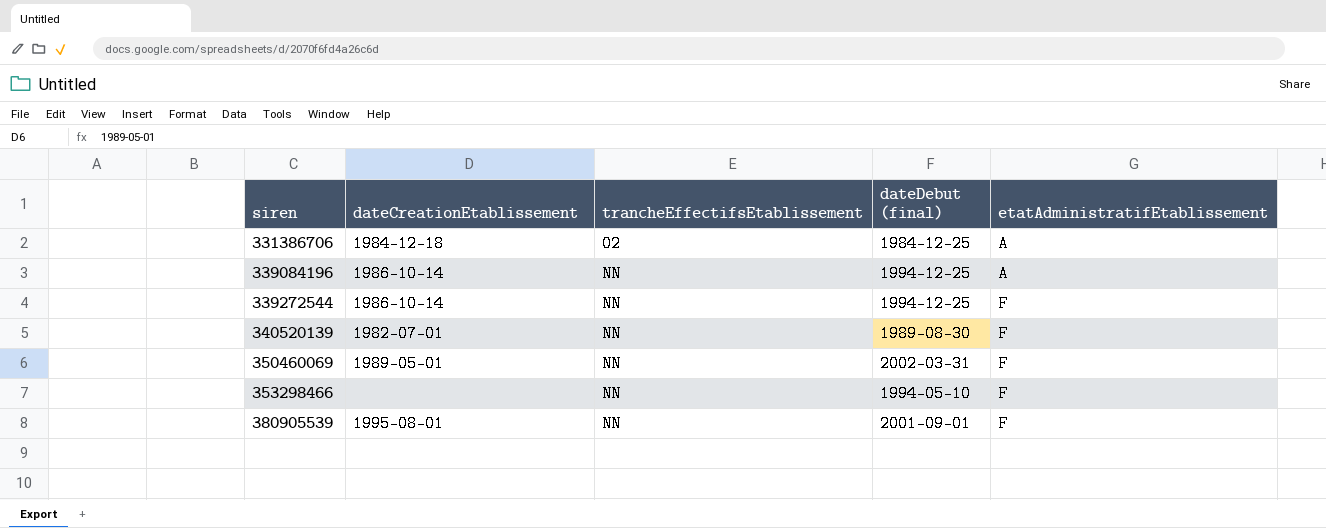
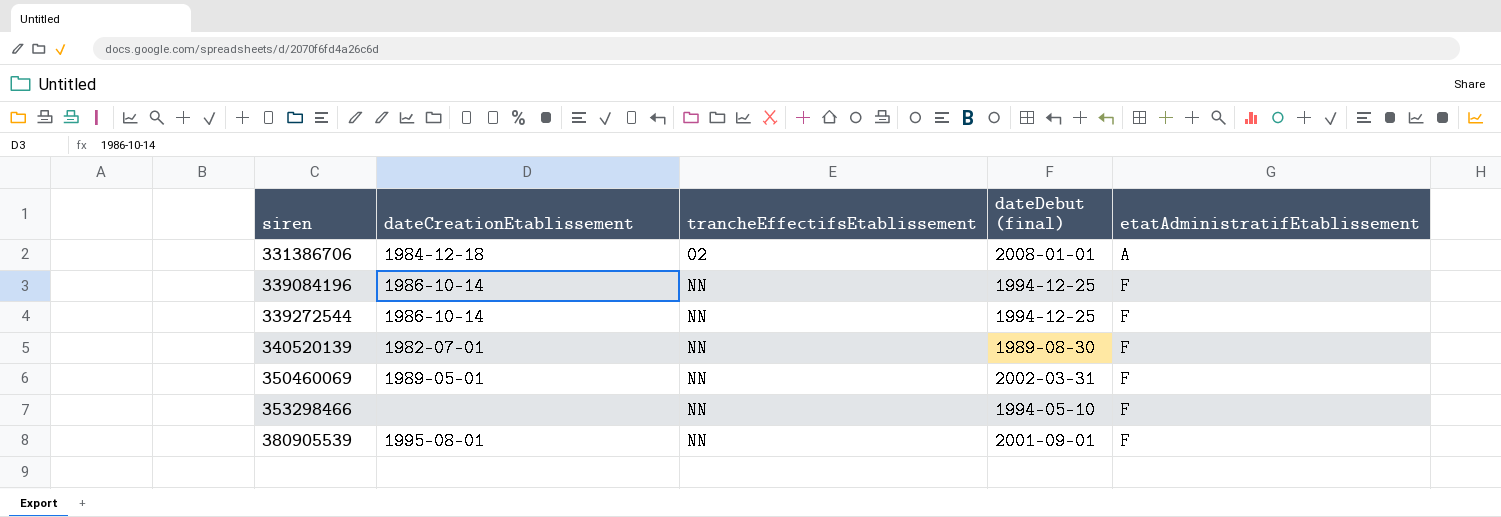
331386706 | dateDebut (final): 1984-12-25 -> 2008-01-01
339084196 | etatAdministratifEtablissement: A -> F

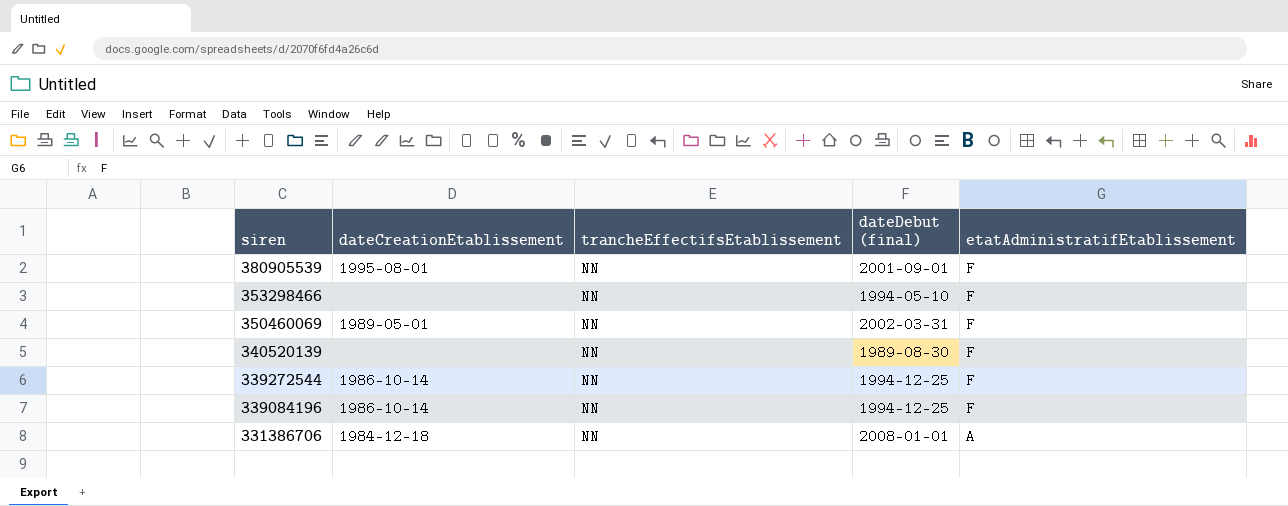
row order: siren ascending -> siren descending
340520139 | dateCreationEtablissement: 1982-07-01 -> none
331386706 | trancheEffectifsEtablissement: 02 -> NN

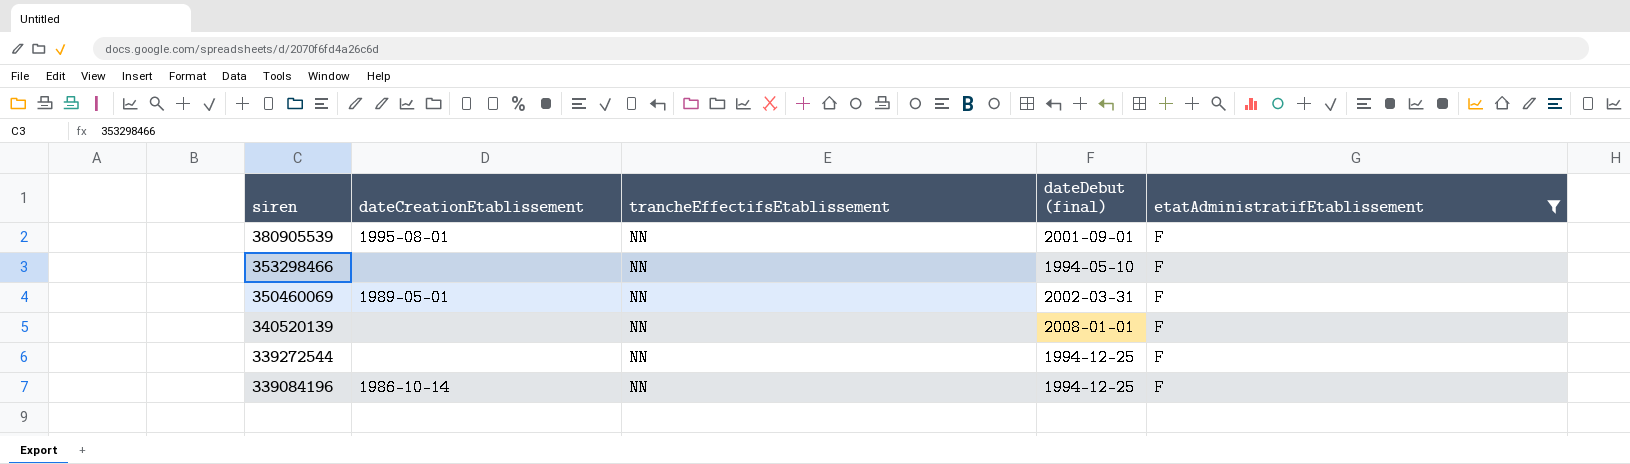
filter: none -> etatAdministratifEtablissement = F
340520139 | dateDebut (final): 1989-08-30 -> 2008-01-01
339272544 | dateCreationEtablissement: 1986-10-14 -> none

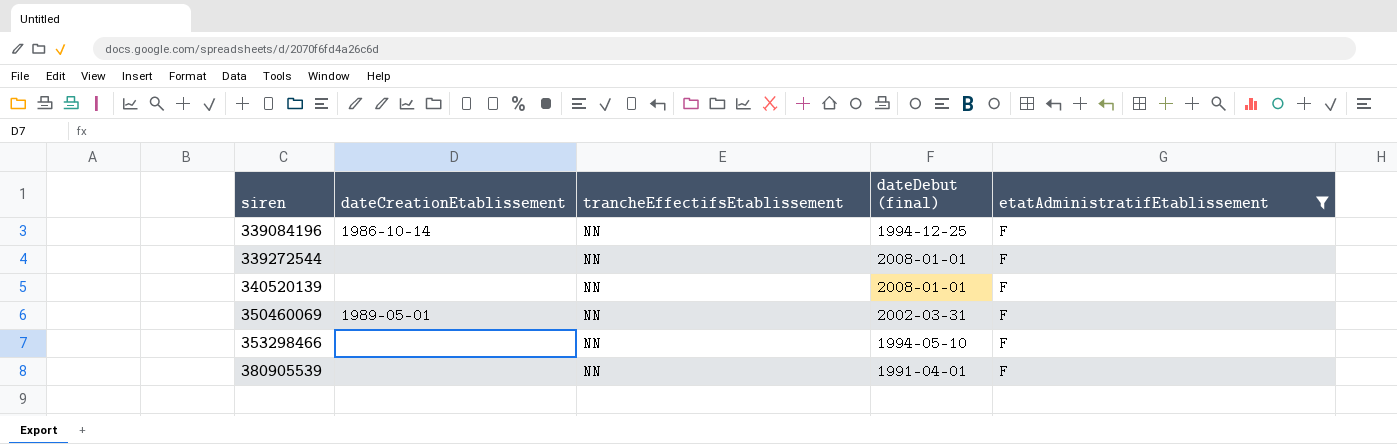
row order: siren descending -> siren ascending
339272544 | dateDebut (final): 1994-12-25 -> 2008-01-01
380905539 | dateCreationEtablissement: 1995-08-01 -> none
380905539 | dateDebut (final): 2001-09-01 -> 1991-04-01

